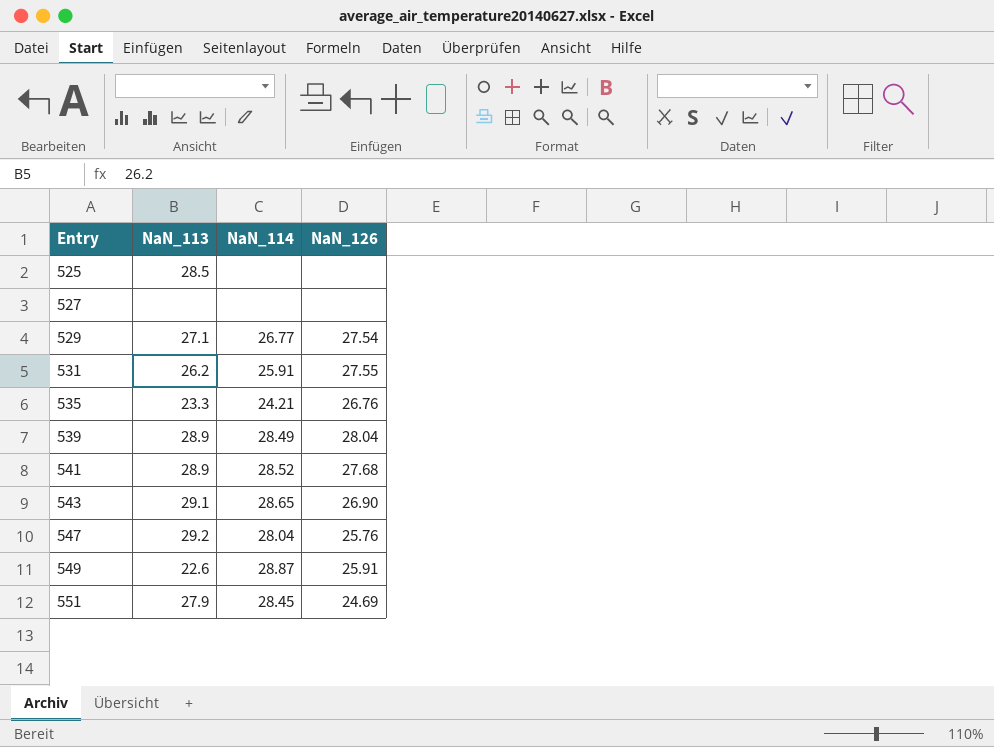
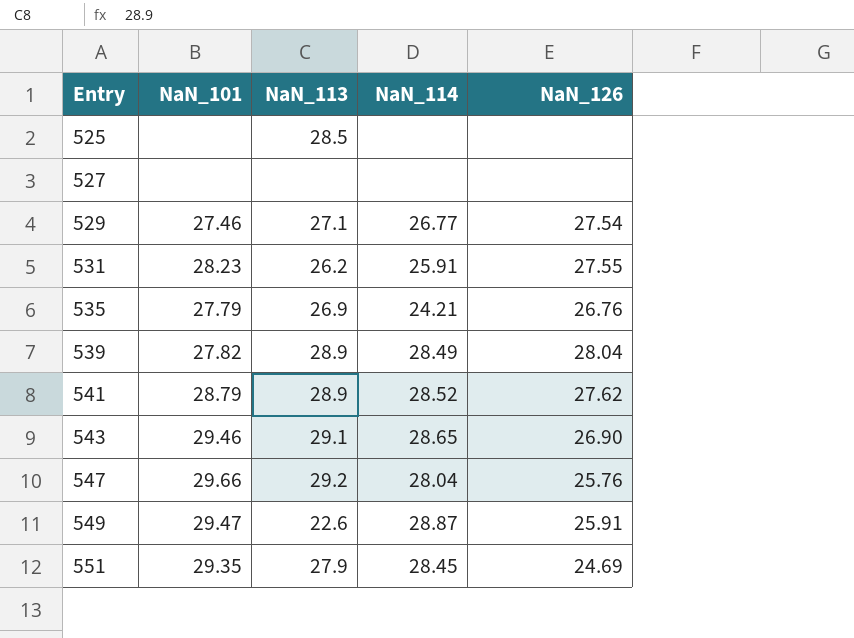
column NaN_101 | position: none -> 2
535 | NaN_113: 23.3 -> 26.9
541 | NaN_126: 27.68 -> 27.62

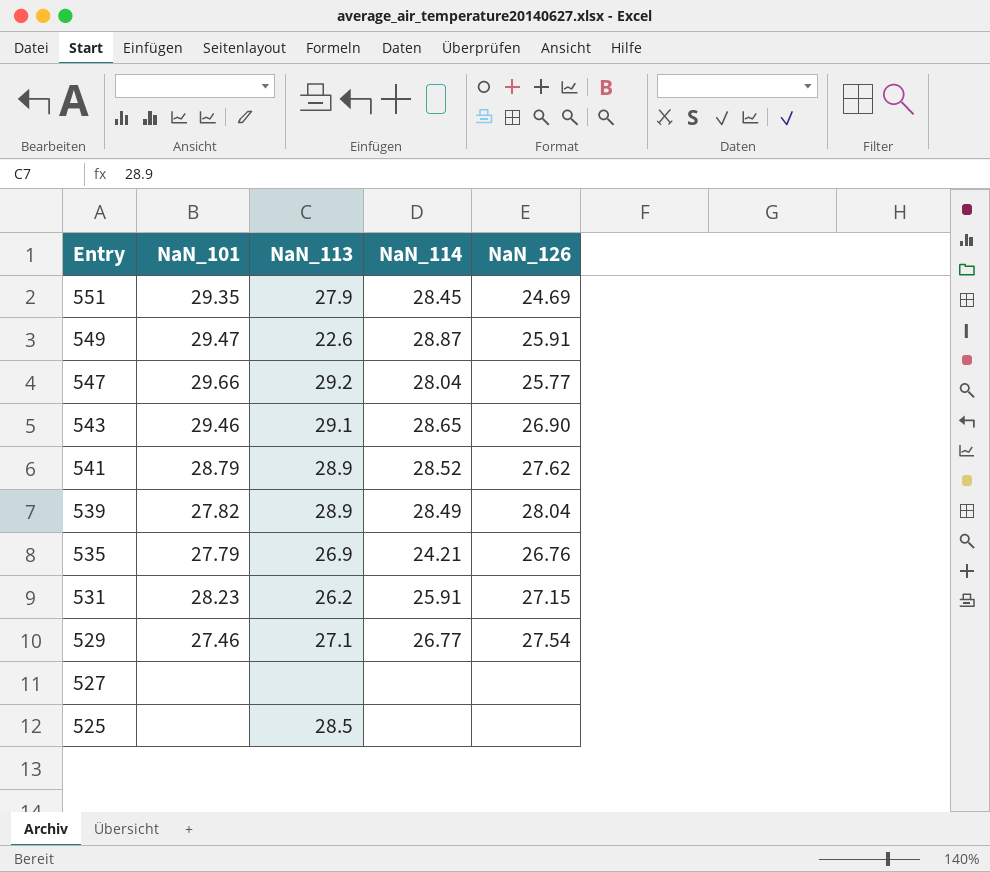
row order: Entry ascending -> Entry descending
547 | NaN_126: 25.76 -> 25.77
531 | NaN_126: 27.55 -> 27.15

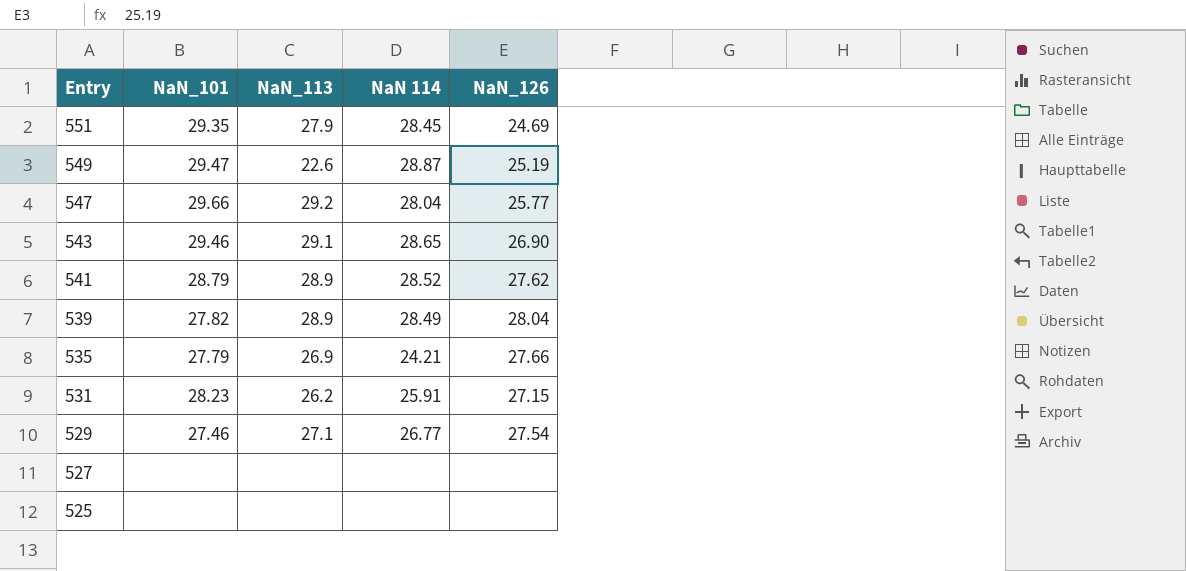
column name: NaN_114 -> NaN 114
549 | NaN_126: 25.91 -> 25.19
535 | NaN_126: 26.76 -> 27.66
525 | NaN_113: 28.5 -> none

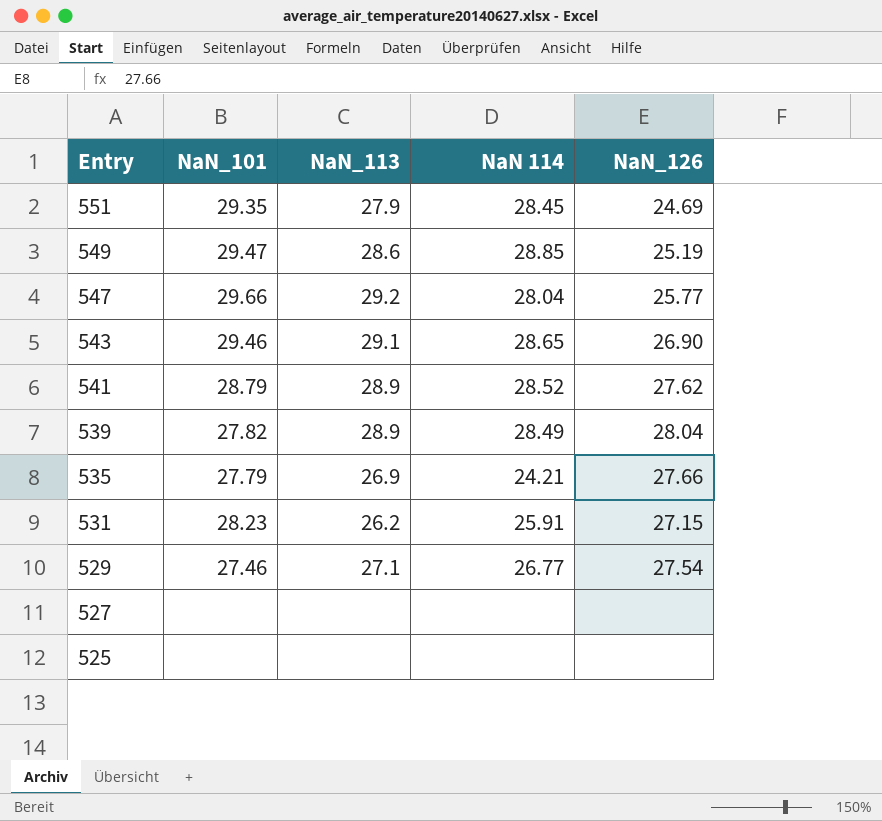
549 | NaN_113: 22.6 -> 28.6
549 | NaN 114: 28.87 -> 28.85

